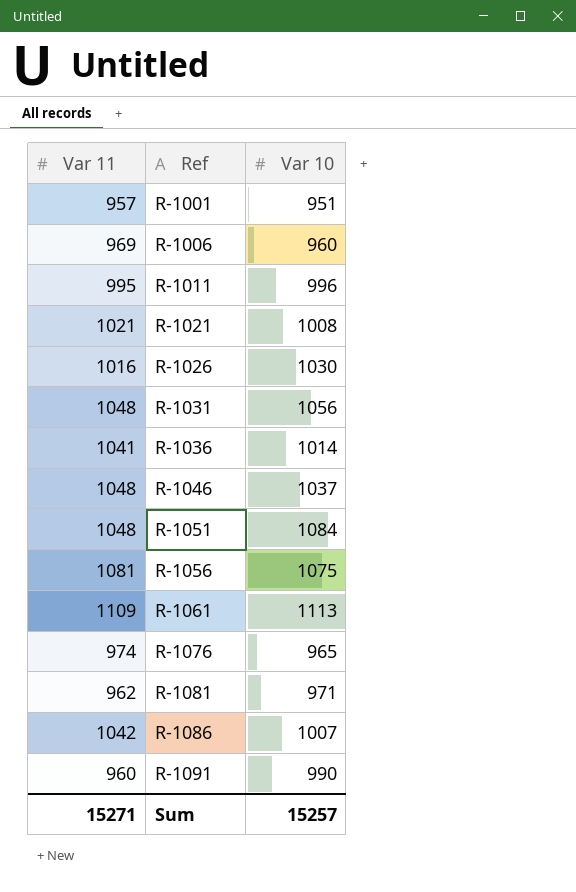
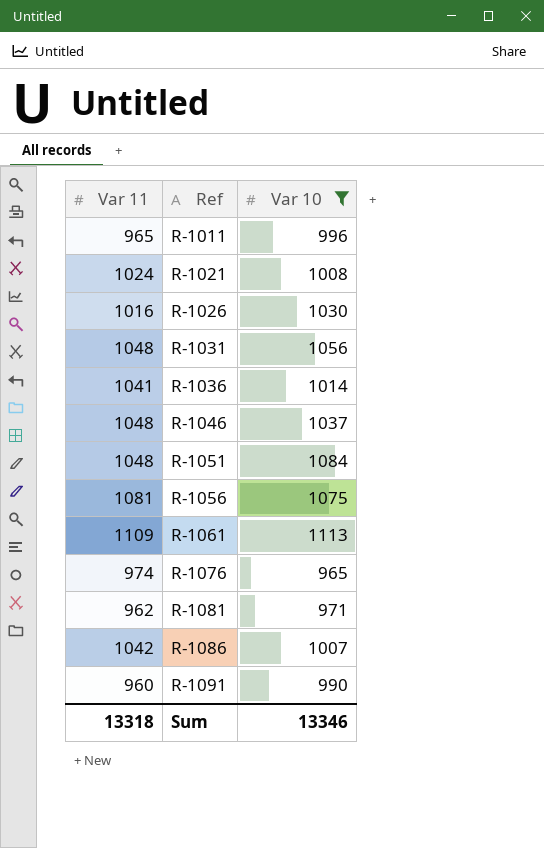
filter: none -> Var 10 >= 965
R-1011 | Var 11: 995 -> 965
R-1021 | Var 11: 1021 -> 1024
Sum | Var 11: 15271 -> 13318
Sum | Var 10: 15257 -> 13346

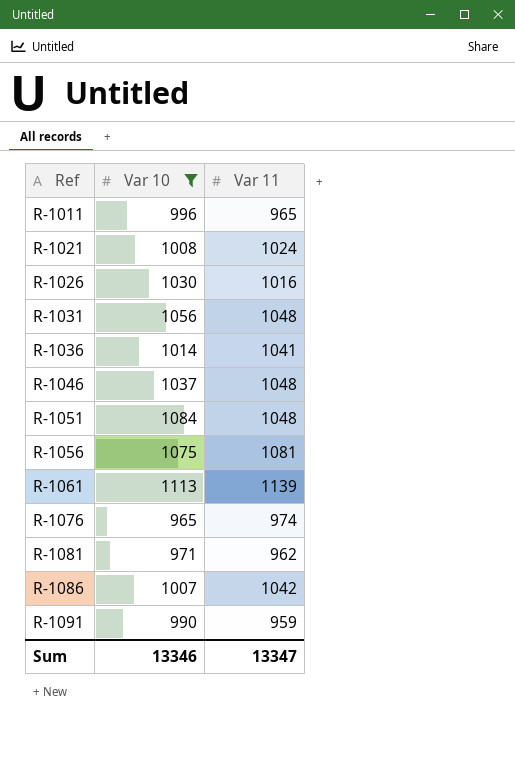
column Var 11 | position: 1 -> 3
R-1061 | Var 11: 1109 -> 1139
R-1091 | Var 11: 960 -> 959
Sum | Var 11: 13318 -> 13347

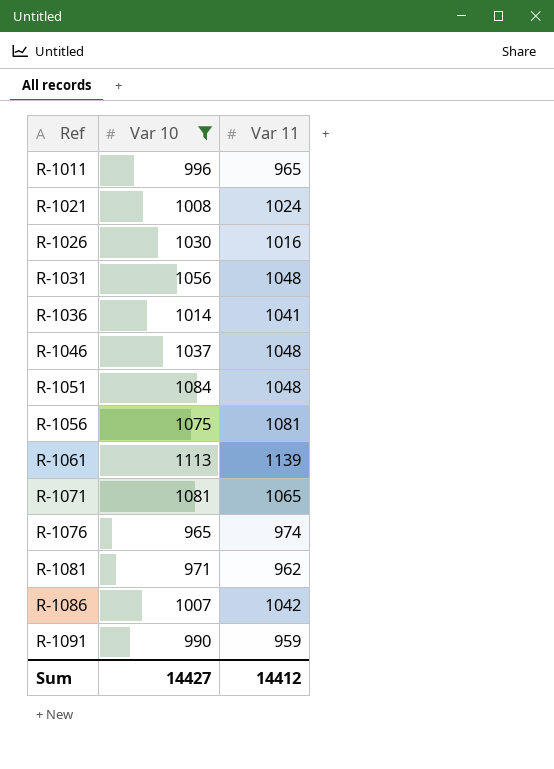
row R-1071: none -> 1081 | 1065
Sum | Var 10: 13346 -> 14427
Sum | Var 11: 13347 -> 14412

